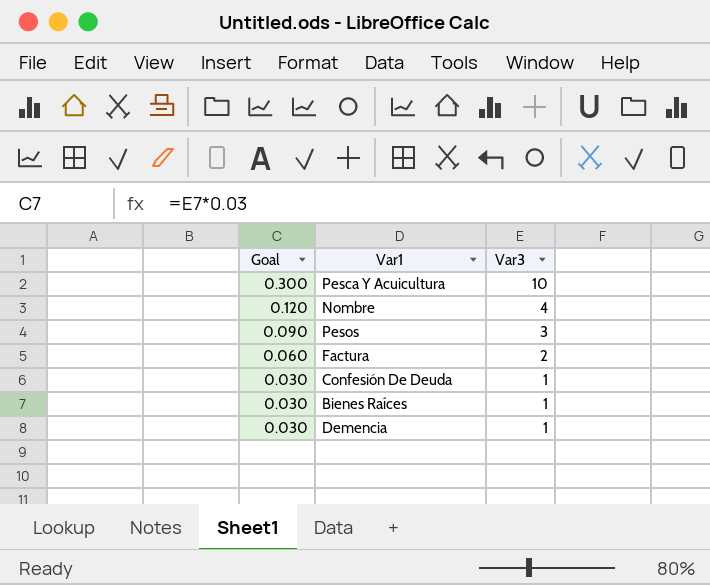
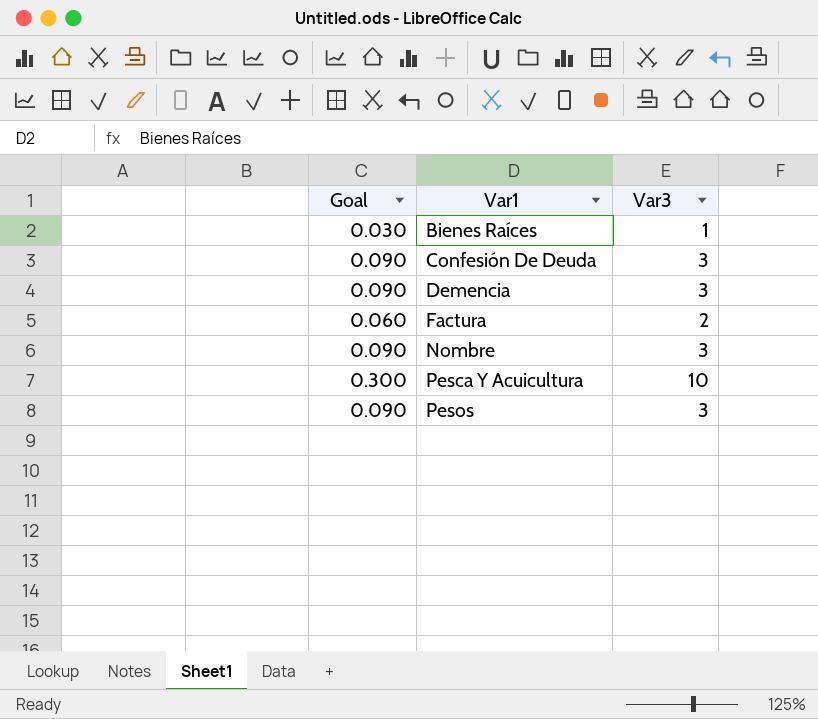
row order: Goal descending -> Var1 ascending
Confesión De Deuda | Goal: 0.030 -> 0.090
Confesión De Deuda | Var3: 1 -> 3
Demencia | Goal: 0.030 -> 0.090
Demencia | Var3: 1 -> 3
Nombre | Goal: 0.120 -> 0.090
Nombre | Var3: 4 -> 3

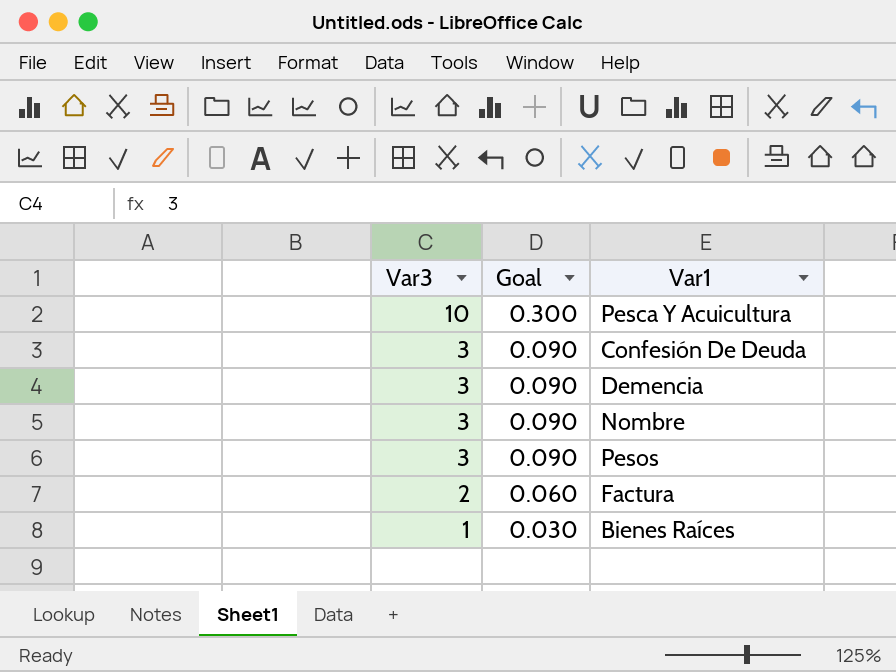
row order: Var1 ascending -> Var3 descending
column Var3 | position: 3 -> 1

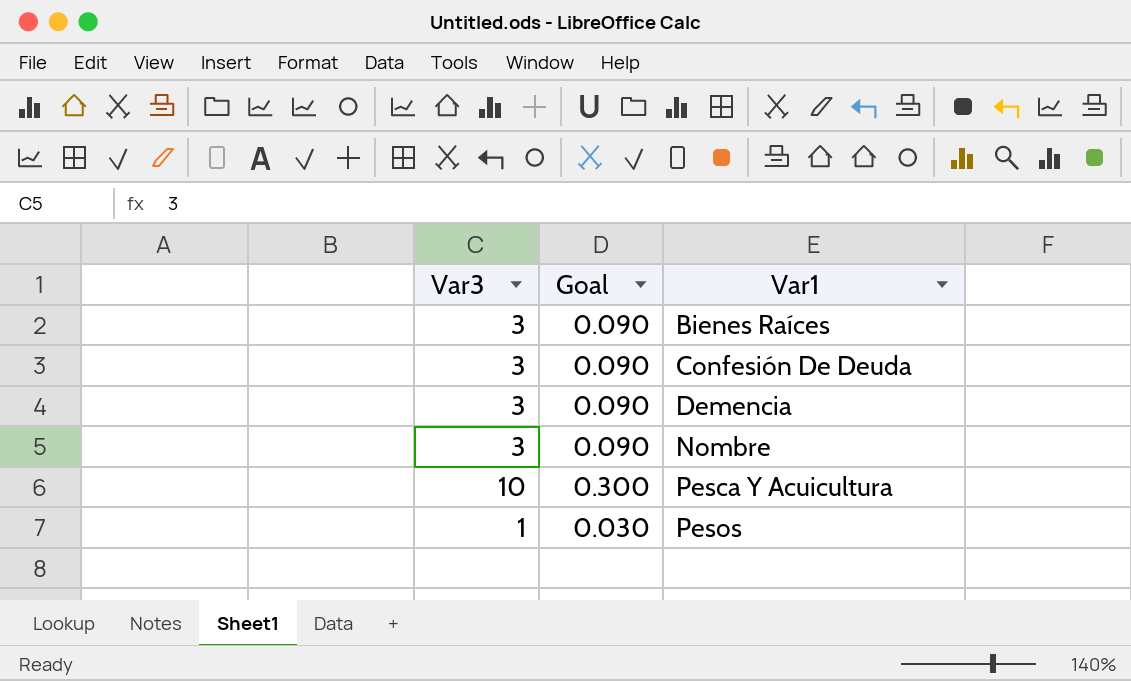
row order: Var3 descending -> Var1 ascending
row Factura: 2 | 0.060 -> none
Bienes Raíces | Var3: 1 -> 3
Bienes Raíces | Goal: 0.030 -> 0.090
Pesos | Var3: 3 -> 1
Pesos | Goal: 0.090 -> 0.030

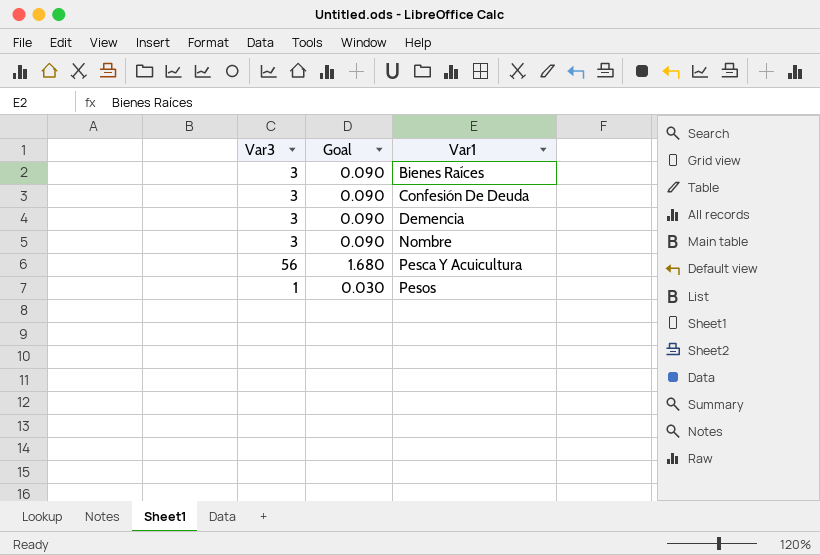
Pesca Y Acuicultura | Var3: 10 -> 56
Pesca Y Acuicultura | Goal: 0.300 -> 1.680

